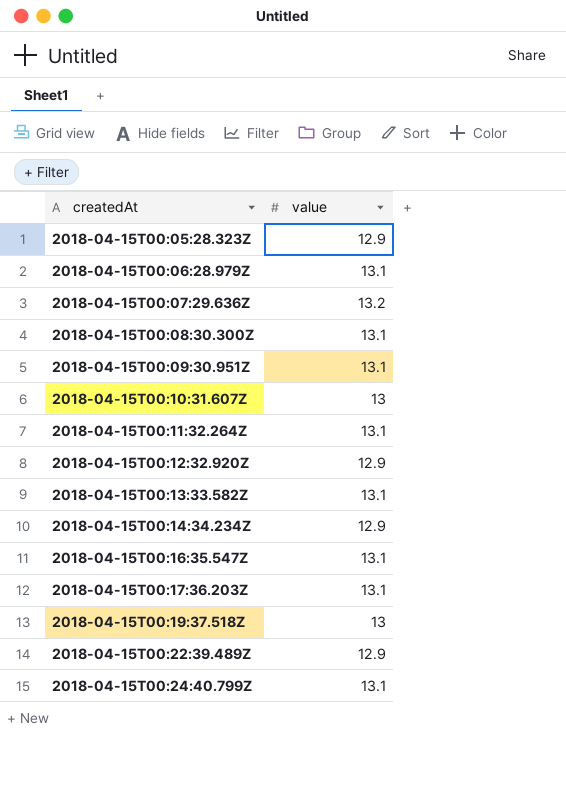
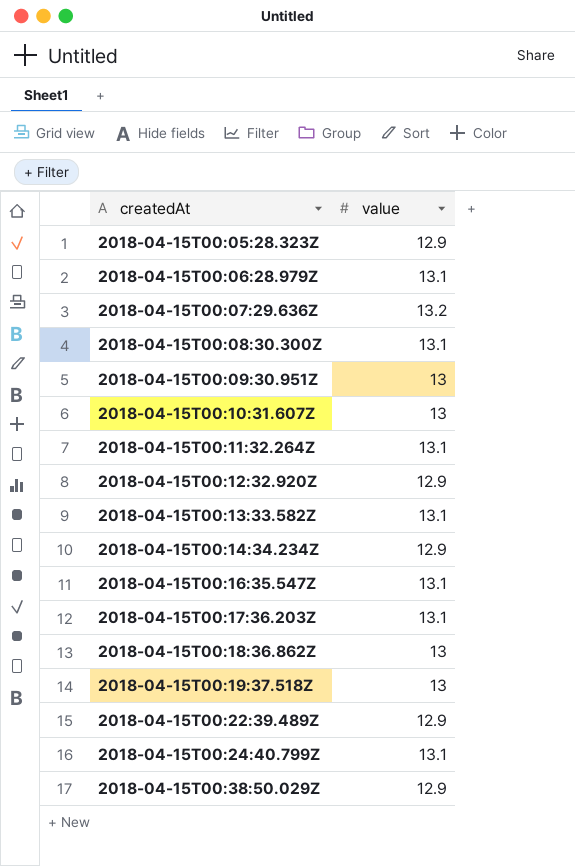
2018-04-15T00:09:30.951Z | value: 13.1 -> 13
row 2018-04-15T00:18:36.862Z: none -> 13
row 2018-04-15T00:38:50.029Z: none -> 12.9

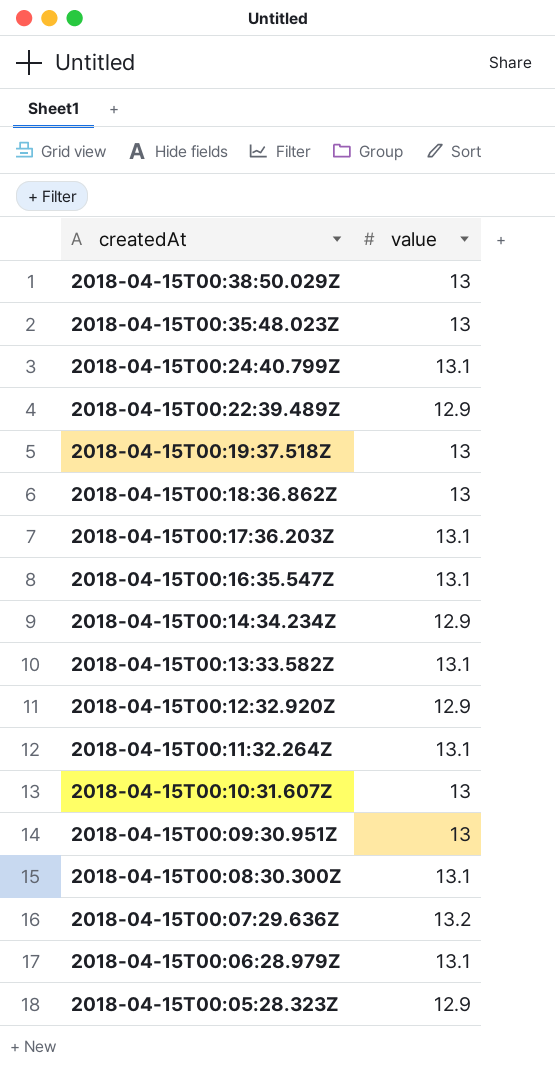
row order: createdAt ascending -> createdAt descending
2018-04-15T00:38:50.029Z | value: 12.9 -> 13
row 2018-04-15T00:35:48.023Z: none -> 13

